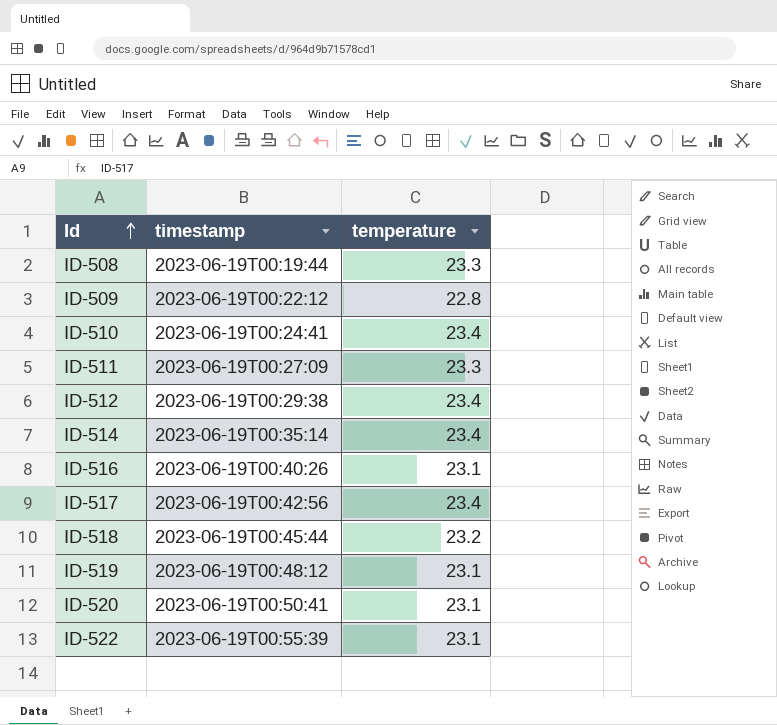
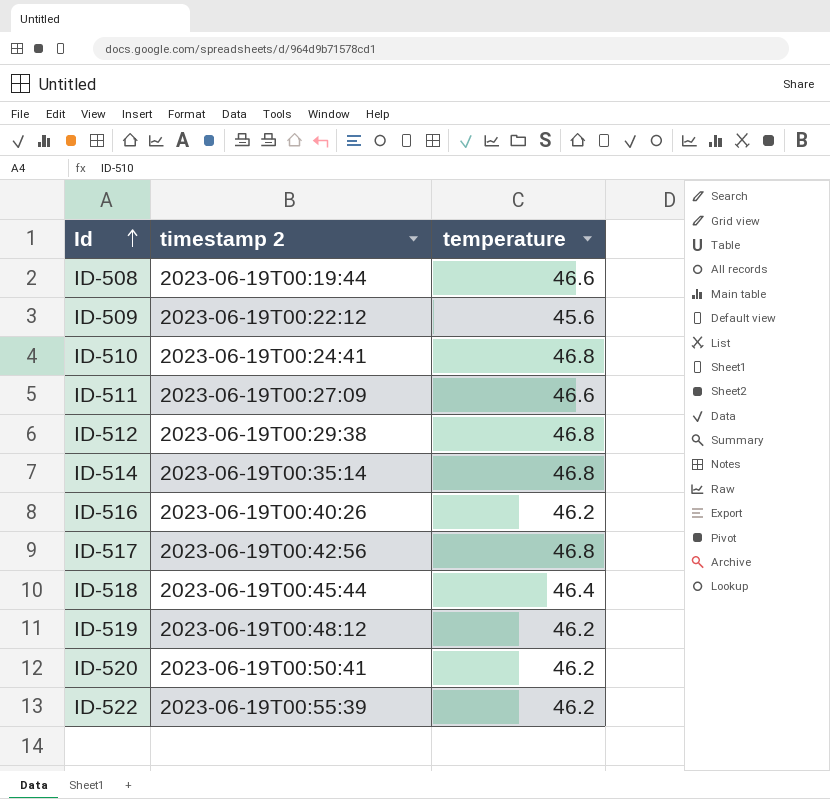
column name: timestamp -> timestamp 2
ID-508 | temperature: 23.3 -> 46.6
ID-509 | temperature: 22.8 -> 45.6
ID-510 | temperature: 23.4 -> 46.8
ID-511 | temperature: 23.3 -> 46.6
ID-512 | temperature: 23.4 -> 46.8
ID-514 | temperature: 23.4 -> 46.8
ID-516 | temperature: 23.1 -> 46.2
ID-517 | temperature: 23.4 -> 46.8
ID-518 | temperature: 23.2 -> 46.4
ID-519 | temperature: 23.1 -> 46.2
ID-520 | temperature: 23.1 -> 46.2
ID-522 | temperature: 23.1 -> 46.2

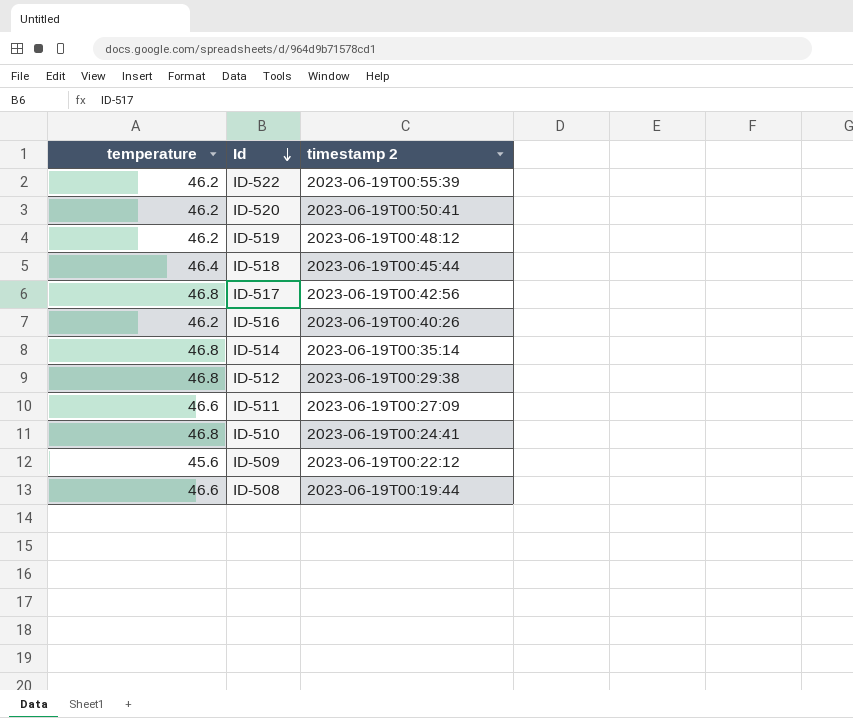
row order: Id ascending -> Id descending
column temperature | position: 3 -> 1

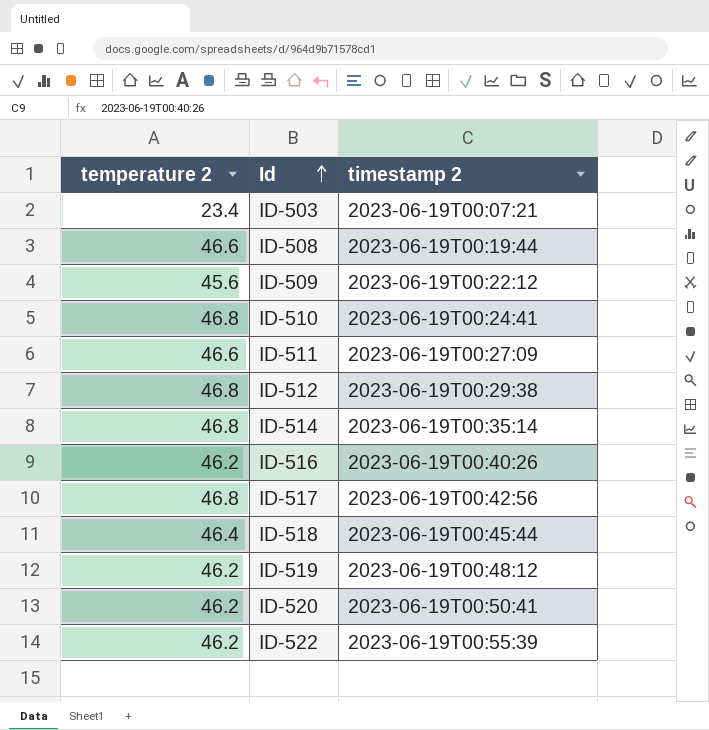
row order: Id descending -> Id ascending
column name: temperature -> temperature 2
row ID-503: none -> 23.4 | 2023-06-19T00:07:21

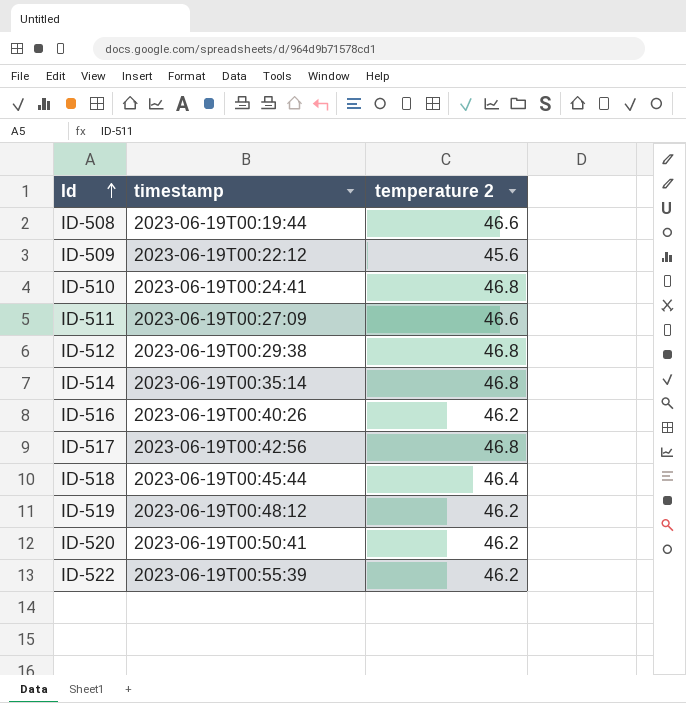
column name: timestamp 2 -> timestamp
column temperature 2 | position: 1 -> 3
row ID-503: 23.4 | 2023-06-19T00:07:21 -> none

